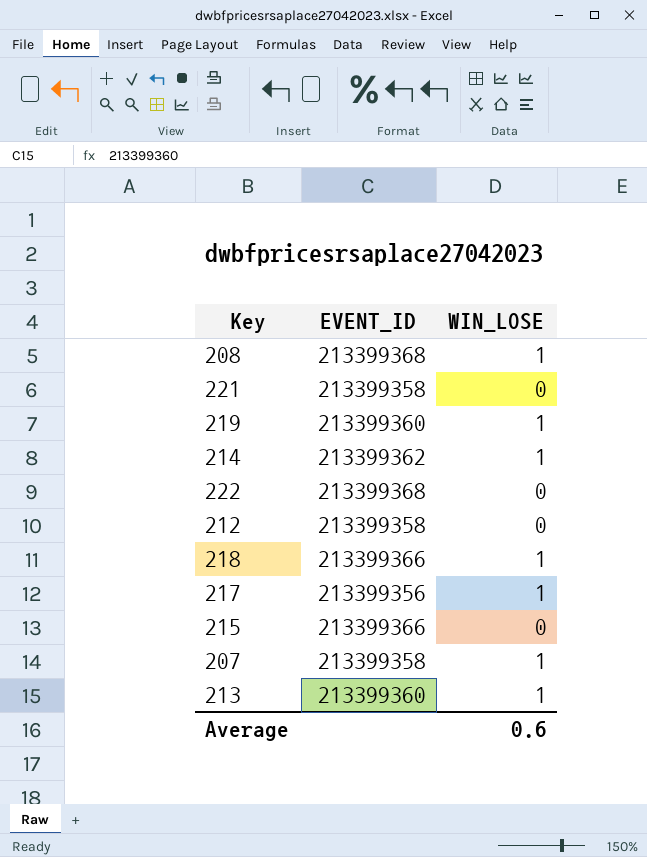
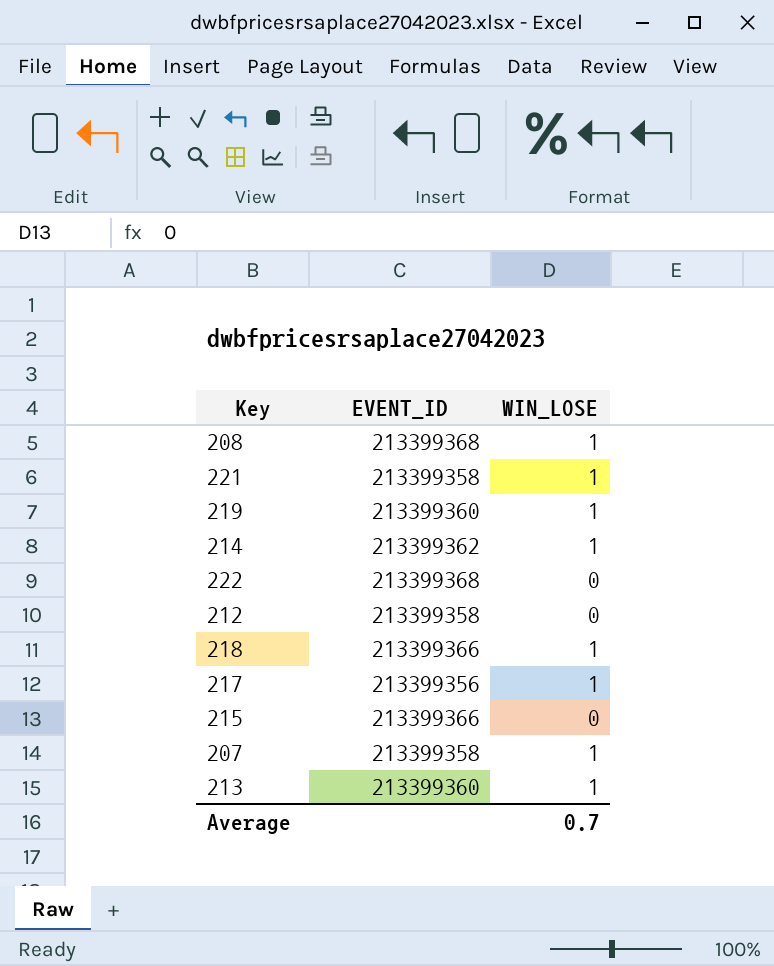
221 | WIN_LOSE: 0 -> 1
Average | WIN_LOSE: 0.6 -> 0.7

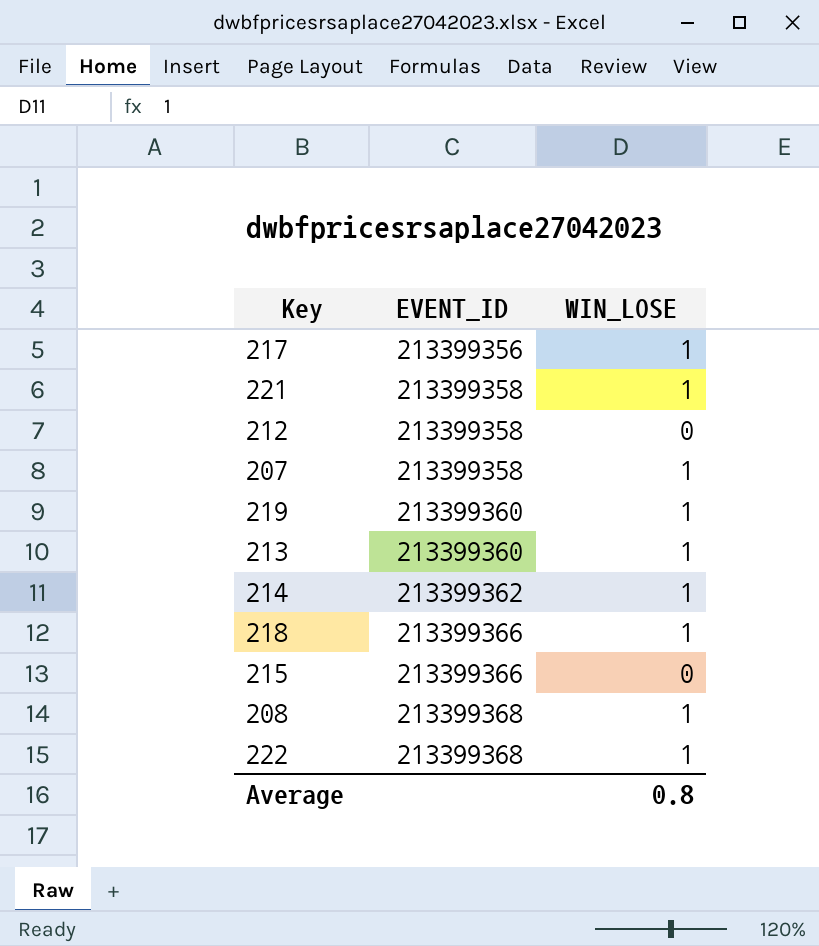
row order: none -> EVENT_ID ascending
222 | WIN_LOSE: 0 -> 1
Average | WIN_LOSE: 0.7 -> 0.8

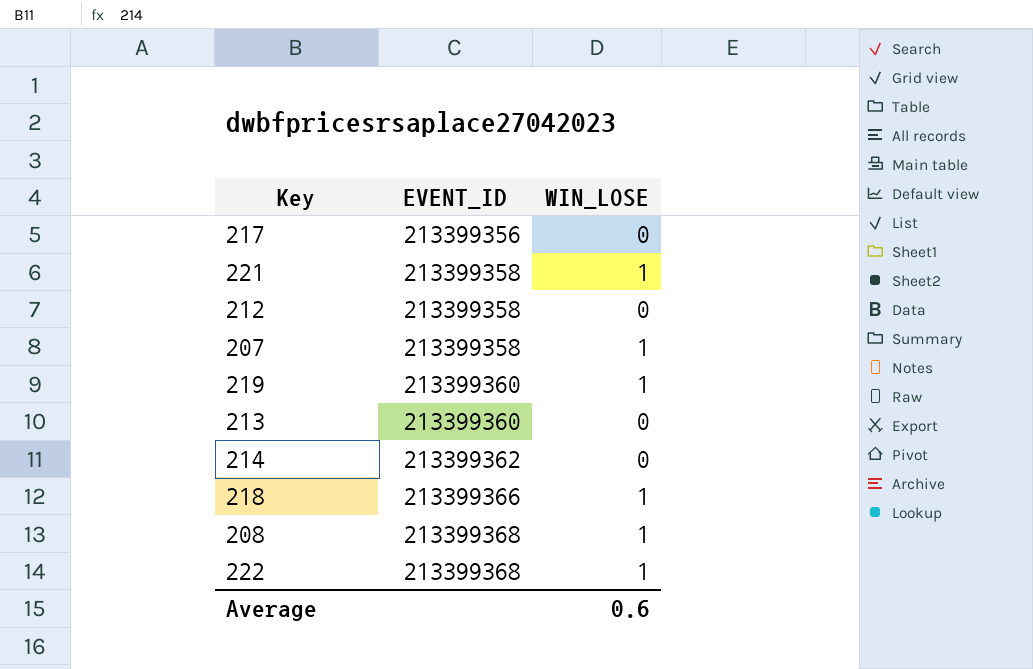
row 215: 213399366 | 0 -> none
217 | WIN_LOSE: 1 -> 0
213 | WIN_LOSE: 1 -> 0
214 | WIN_LOSE: 1 -> 0
Average | WIN_LOSE: 0.8 -> 0.6

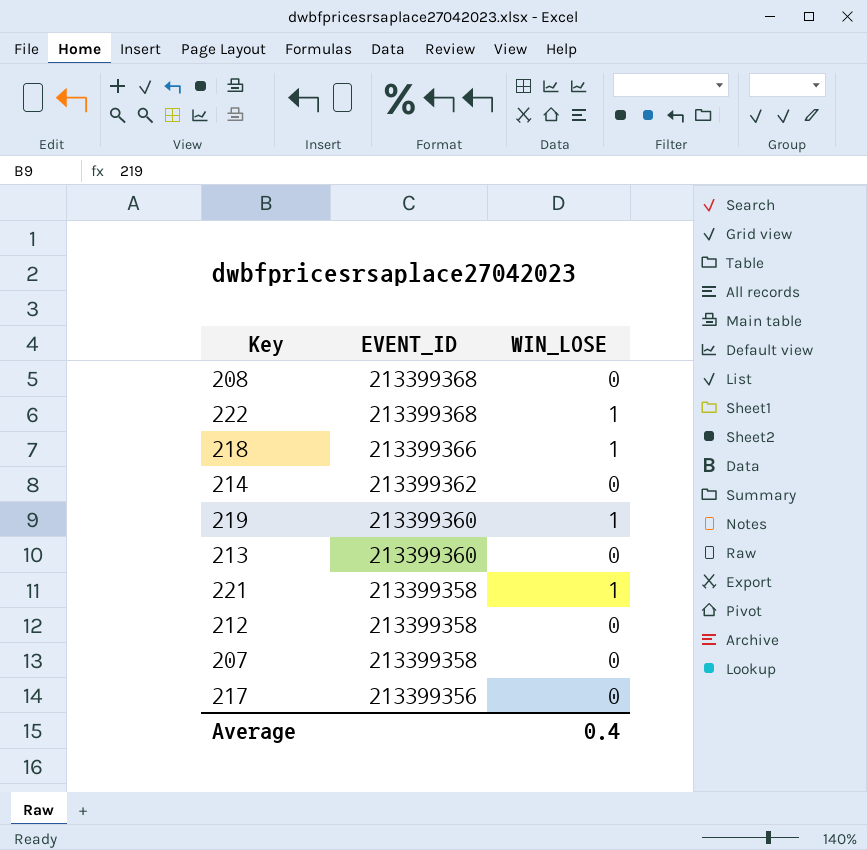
row order: EVENT_ID ascending -> EVENT_ID descending
208 | WIN_LOSE: 1 -> 0
207 | WIN_LOSE: 1 -> 0
Average | WIN_LOSE: 0.6 -> 0.4

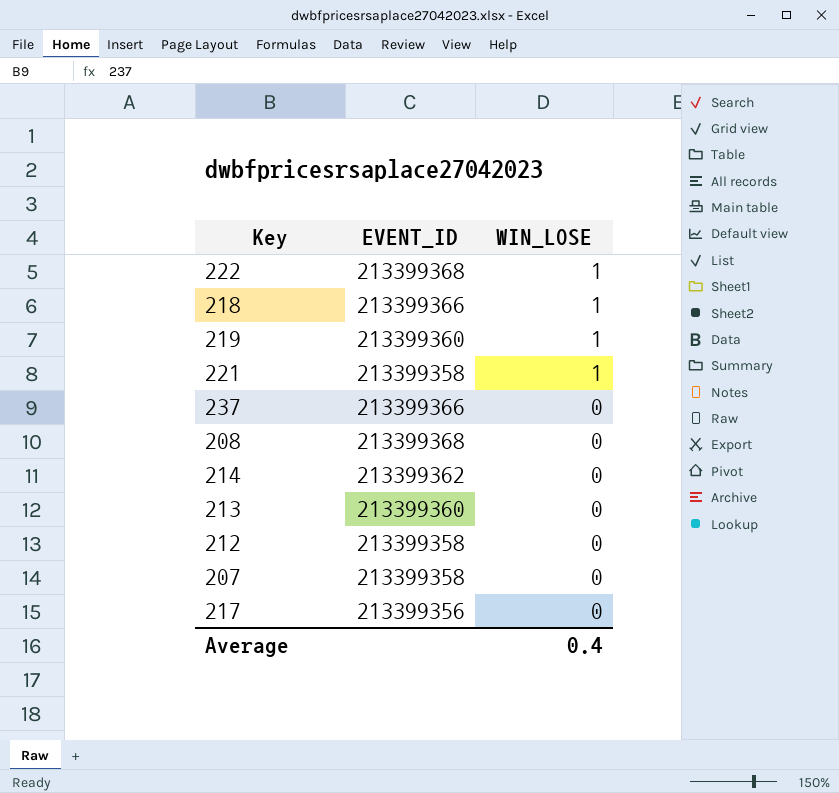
row order: EVENT_ID descending -> WIN_LOSE descending
row 237: none -> 213399366 | 0

